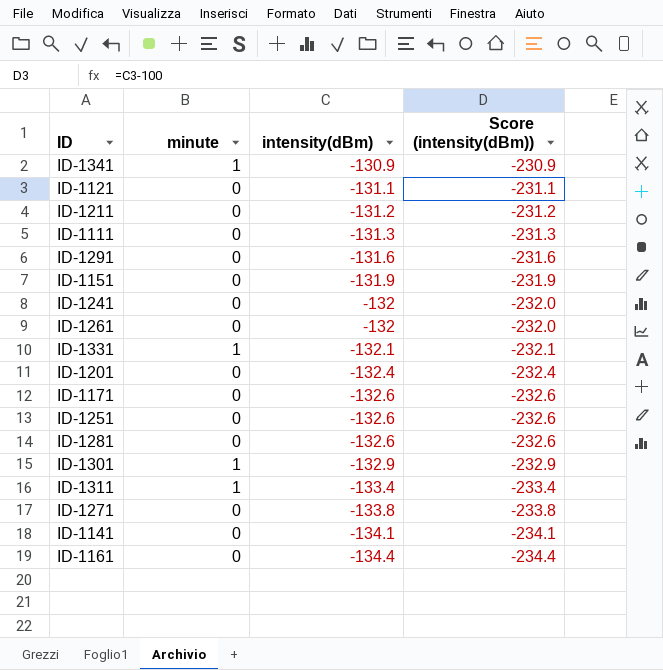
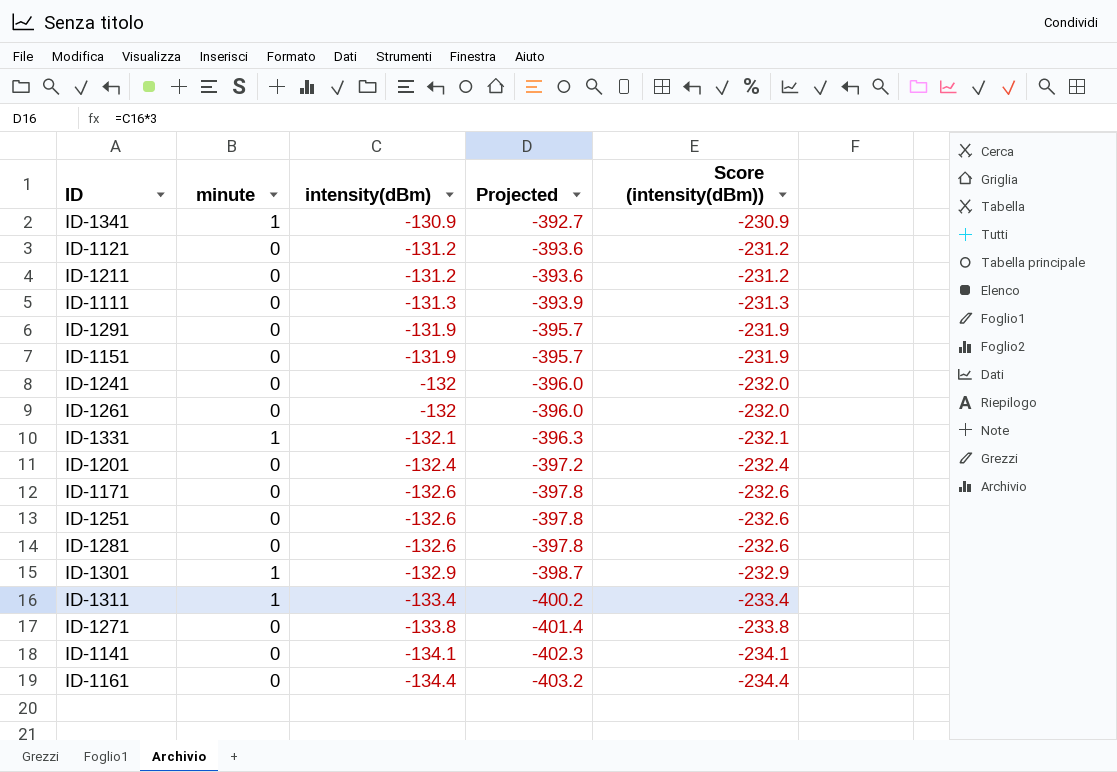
column Projected | formula: none -> [intensity(dBm)] * 3
ID-1121 | intensity(dBm): -131.1 -> -131.2
ID-1121 | Score (intensity(dBm)): -231.1 -> -231.2
ID-1291 | intensity(dBm): -131.6 -> -131.9
ID-1291 | Score (intensity(dBm)): -231.6 -> -231.9

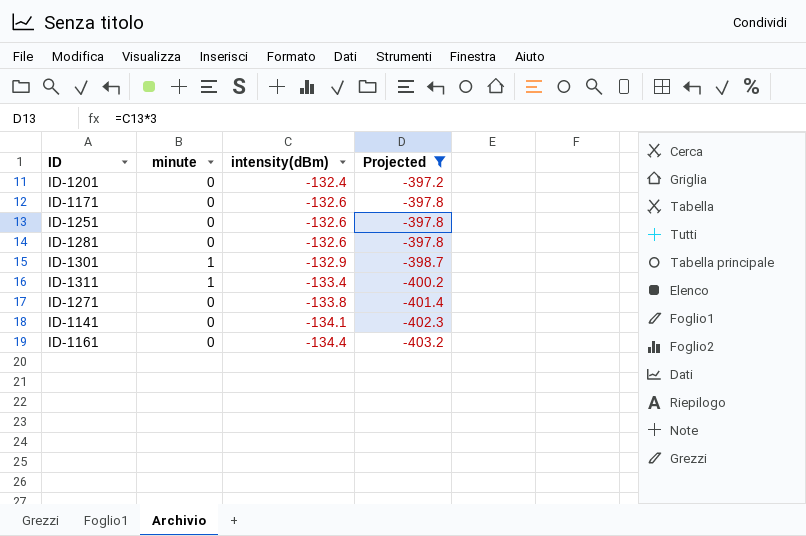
filter: none -> Projected <= -397.2
column Score (intensity(dBm)) | formula: [intensity(dBm)] - 100 -> none

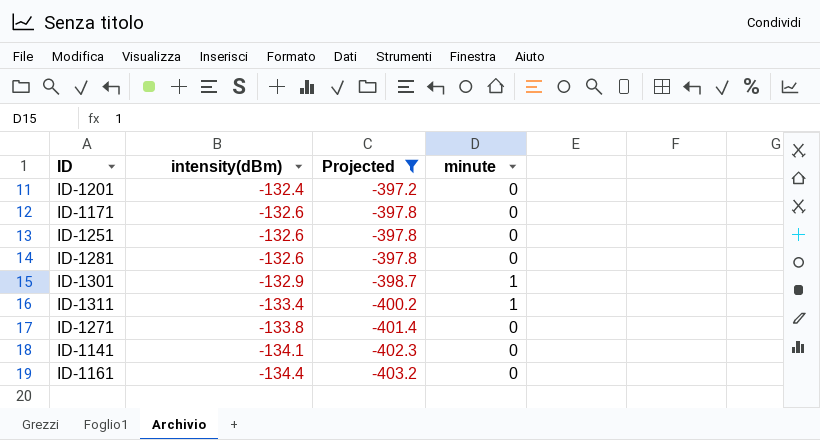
column minute | position: 2 -> 4

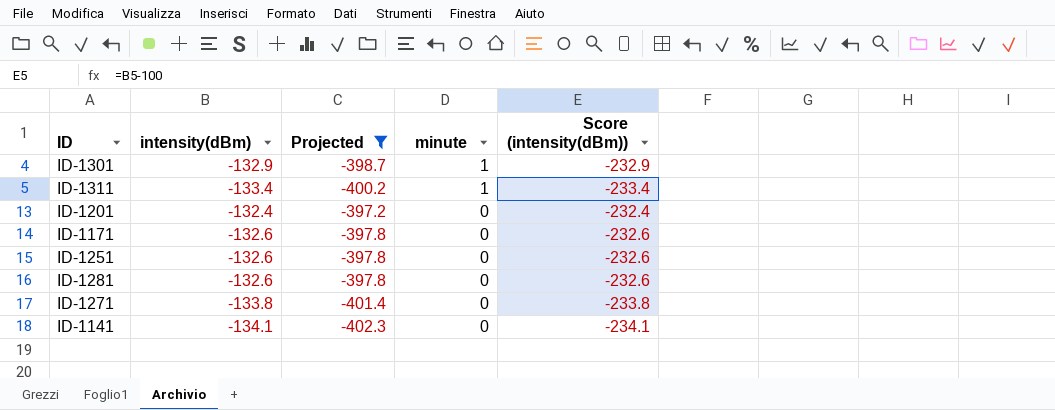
row order: intensity(dBm) descending -> minute descending
column Score (intensity(dBm)) | formula: none -> [intensity(dBm)] - 100
row ID-1161: -134.4 | -403.2 | 0 -> none

